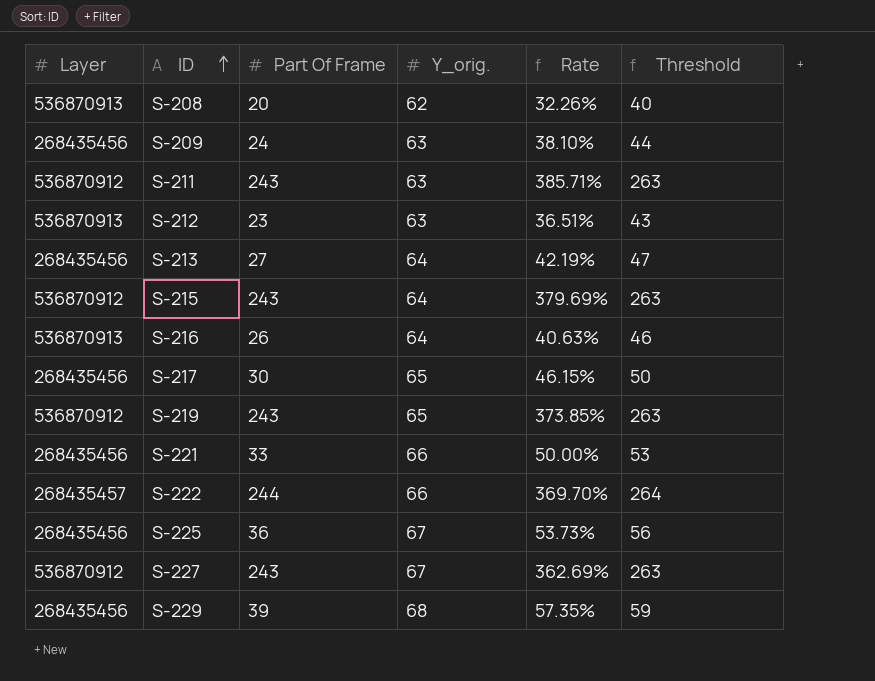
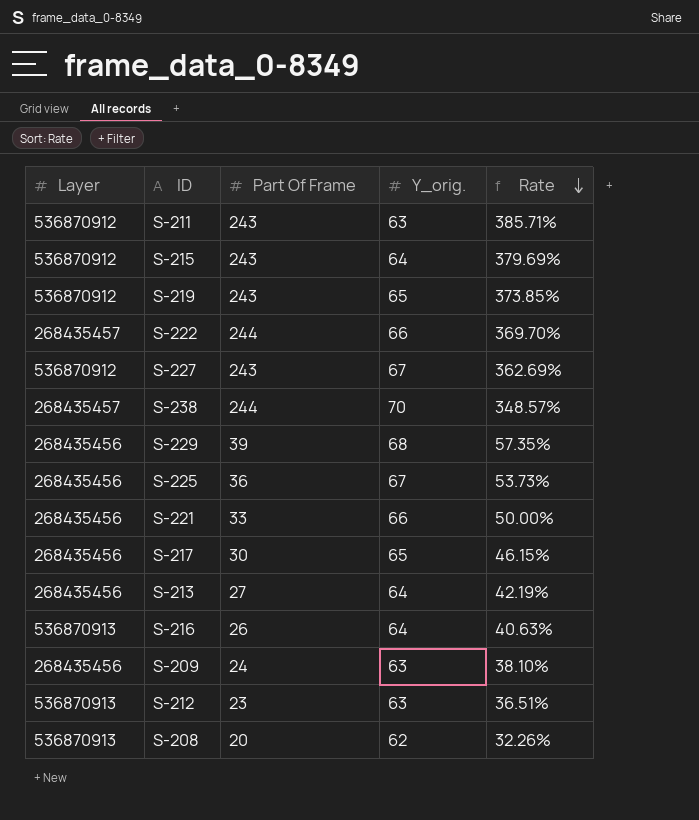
row order: ID ascending -> Rate descending
column Threshold | formula: [Part Of Frame] + 20 -> none
row S-238: none -> 268435457 | 244 | 70 | 348.57%

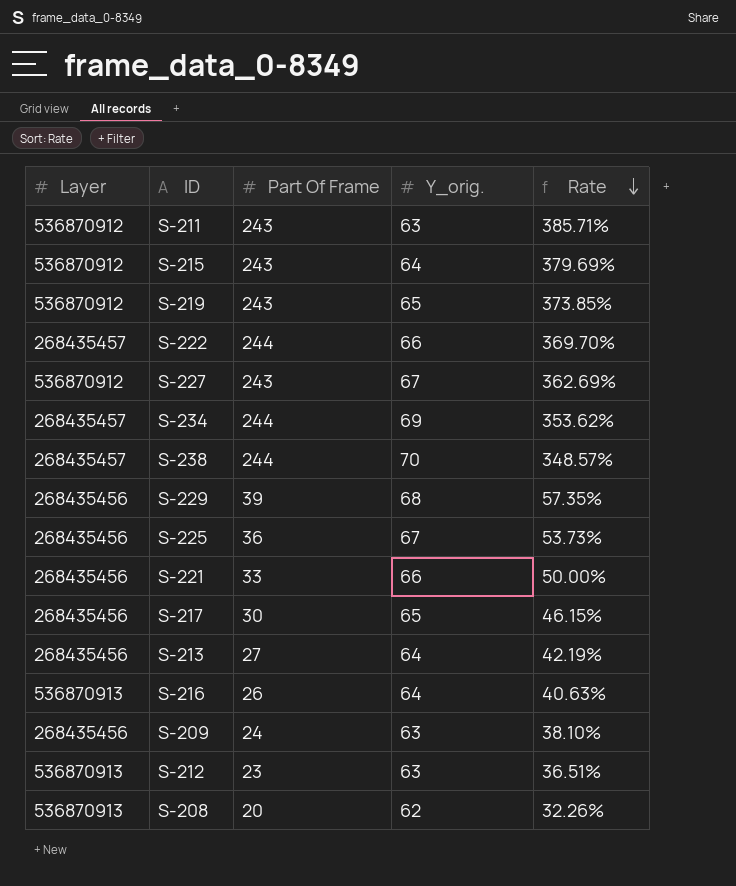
row S-234: none -> 268435457 | 244 | 69 | 353.62%

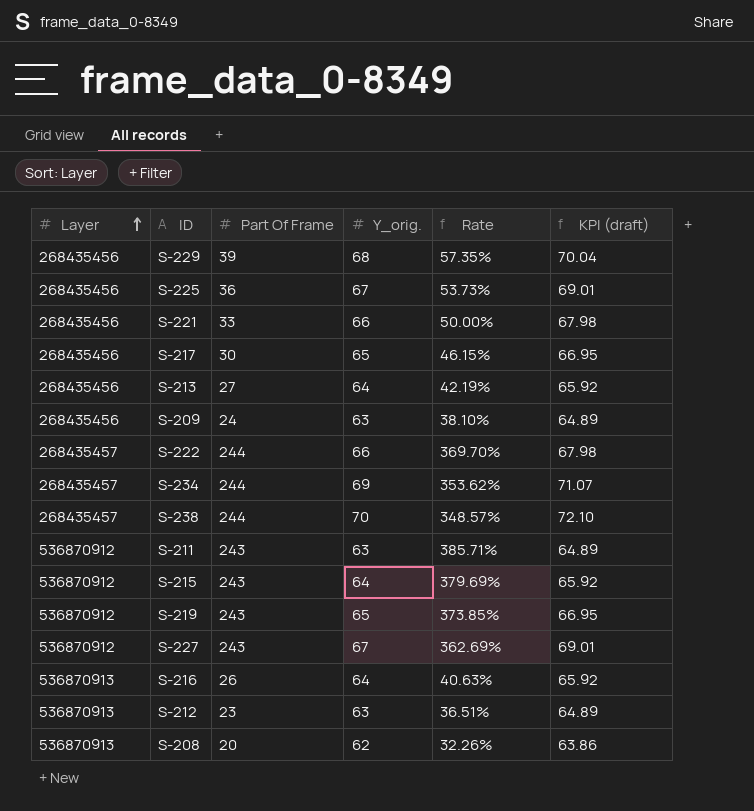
row order: Rate descending -> Layer ascending
column KPI (draft) | formula: none -> [Y_orig.] * 1.03

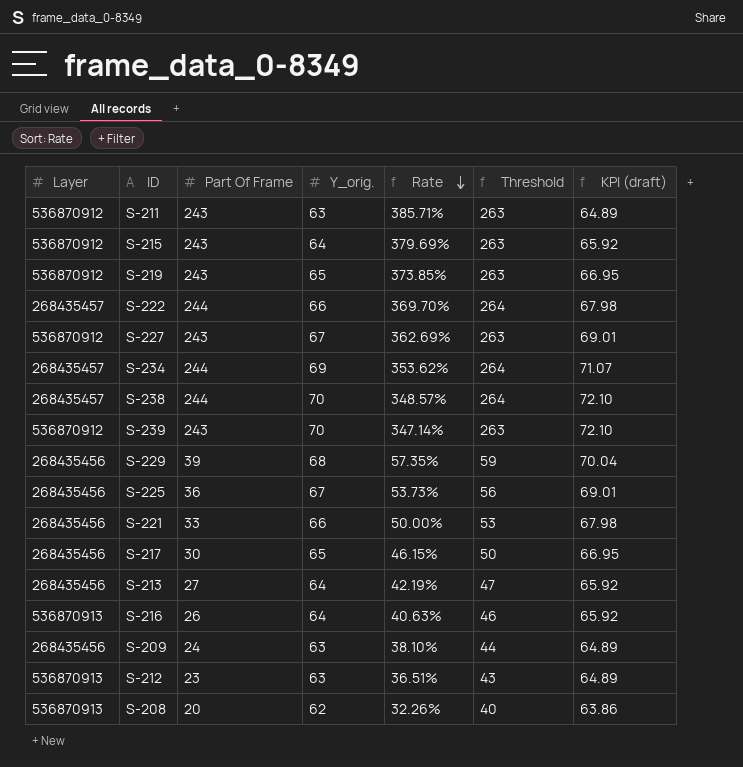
row order: Layer ascending -> Rate descending
column Threshold | formula: none -> [Part Of Frame] + 20
row S-239: none -> 536870912 | 243 | 70 | 347.14% | 263 | 72.10

